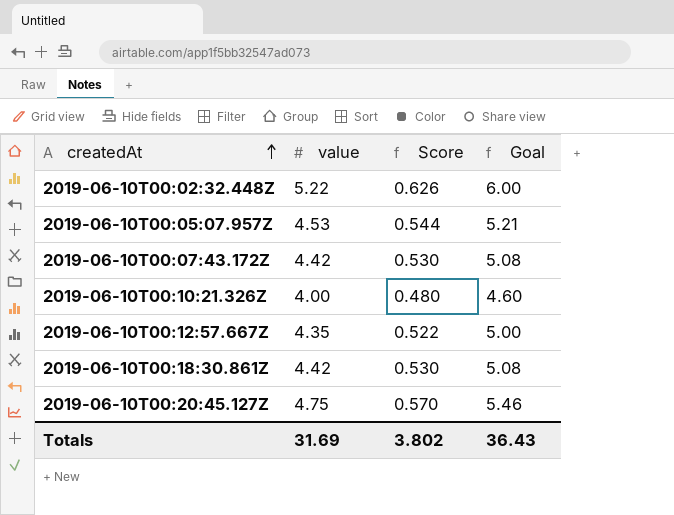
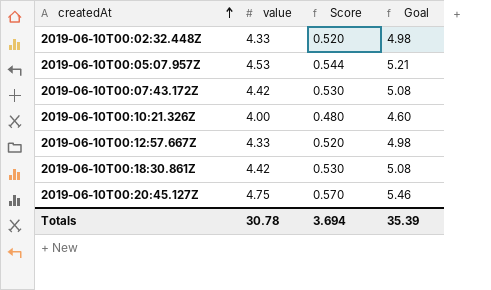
2019-06-10T00:02:32.448Z | value: 5.22 -> 4.33
2019-06-10T00:02:32.448Z | Score: 0.626 -> 0.520
2019-06-10T00:02:32.448Z | Goal: 6.00 -> 4.98
2019-06-10T00:12:57.667Z | value: 4.35 -> 4.33
2019-06-10T00:12:57.667Z | Score: 0.522 -> 0.520
2019-06-10T00:12:57.667Z | Goal: 5.00 -> 4.98
Totals | value: 31.69 -> 30.78
Totals | Score: 3.802 -> 3.694
Totals | Goal: 36.43 -> 35.39

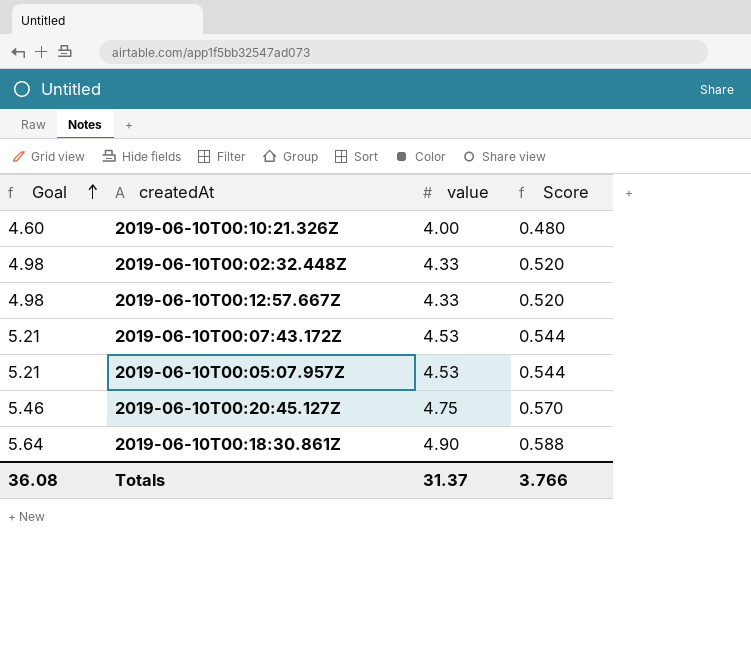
row order: createdAt ascending -> Goal ascending
column Goal | position: 4 -> 1
2019-06-10T00:07:43.172Z | Goal: 5.08 -> 5.21
2019-06-10T00:07:43.172Z | value: 4.42 -> 4.53
2019-06-10T00:07:43.172Z | Score: 0.530 -> 0.544
2019-06-10T00:18:30.861Z | Goal: 5.08 -> 5.64
2019-06-10T00:18:30.861Z | value: 4.42 -> 4.90
2019-06-10T00:18:30.861Z | Score: 0.530 -> 0.588
Totals | Goal: 35.39 -> 36.08
Totals | value: 30.78 -> 31.37
Totals | Score: 3.694 -> 3.766

